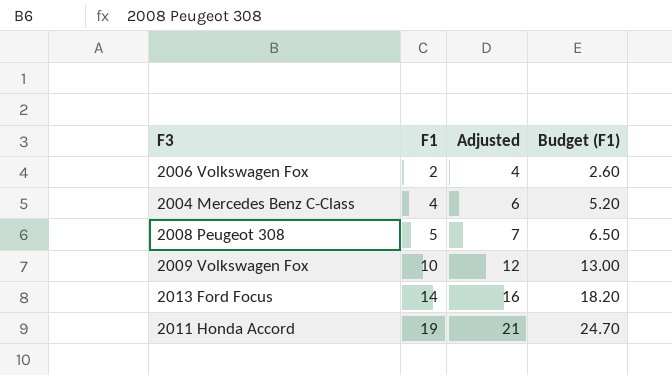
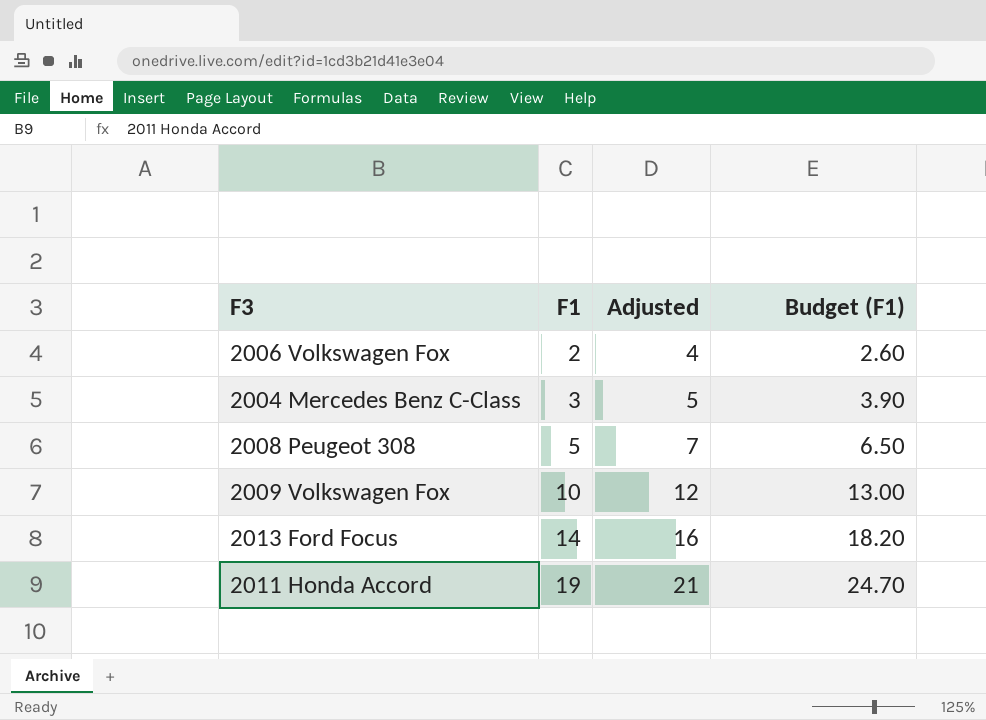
2004 Mercedes Benz C-Class | F1: 4 -> 3
2004 Mercedes Benz C-Class | Adjusted: 6 -> 5
2004 Mercedes Benz C-Class | Budget (F1): 5.20 -> 3.90

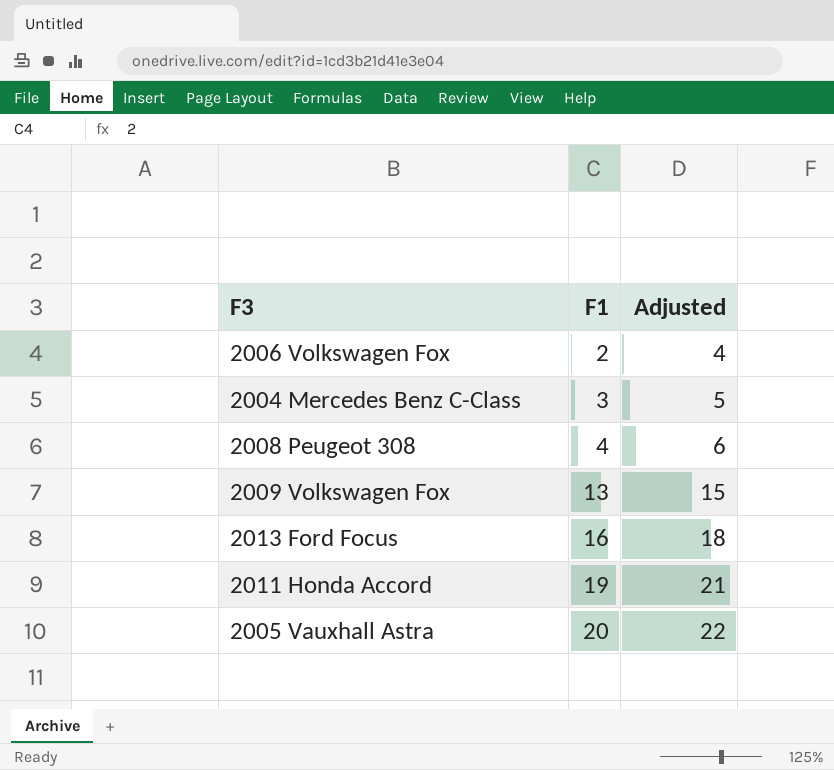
column Budget (F1) | formula: [F1] * 1.3 -> none
2008 Peugeot 308 | F1: 5 -> 4
2008 Peugeot 308 | Adjusted: 7 -> 6
2009 Volkswagen Fox | F1: 10 -> 13
2009 Volkswagen Fox | Adjusted: 12 -> 15
2013 Ford Focus | F1: 14 -> 16
2013 Ford Focus | Adjusted: 16 -> 18
row 2005 Vauxhall Astra: none -> 20 | 22

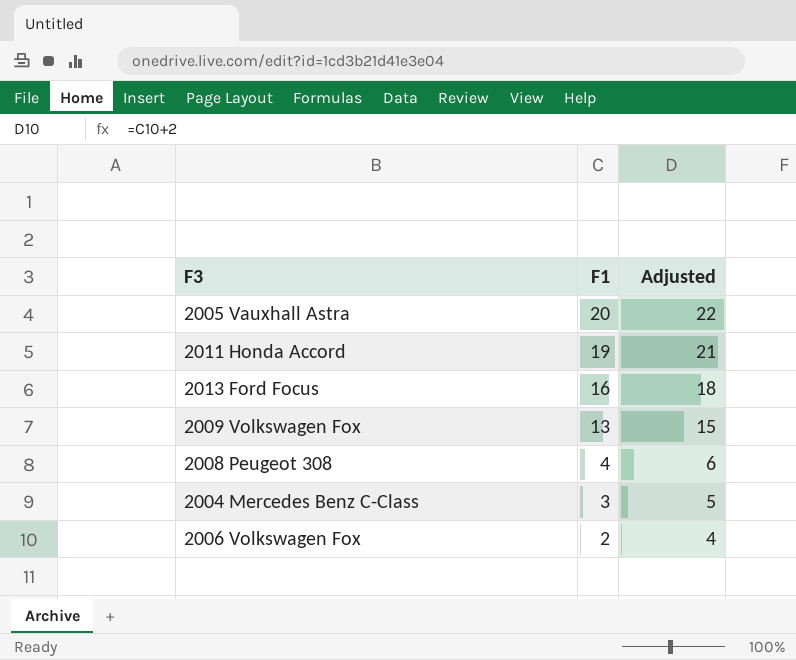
row order: F1 ascending -> F1 descending

